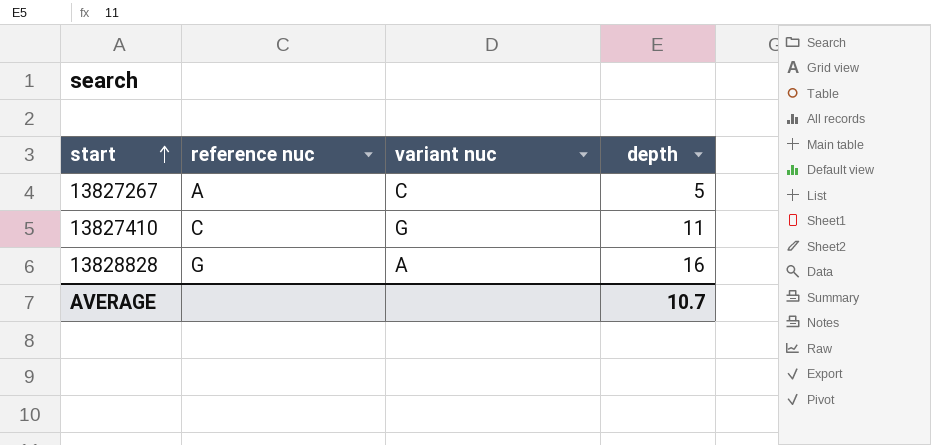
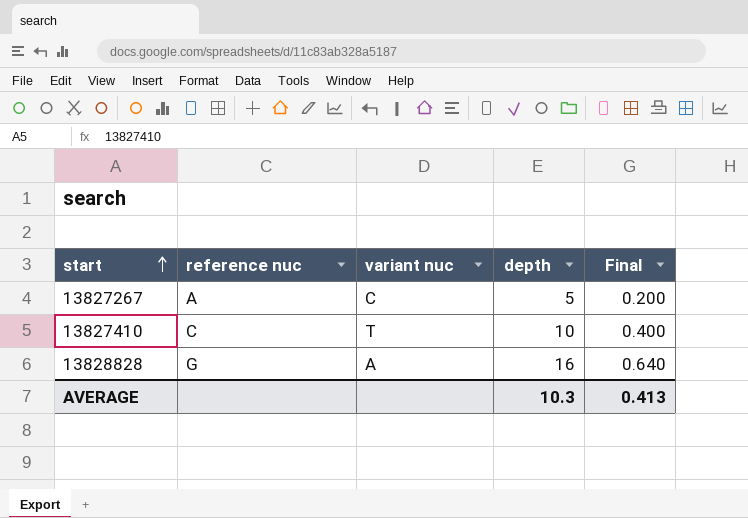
column Final | formula: none -> [depth] * 0.04
13827410 | variant nuc: G -> T
13827410 | depth: 11 -> 10
AVERAGE | depth: 10.7 -> 10.3

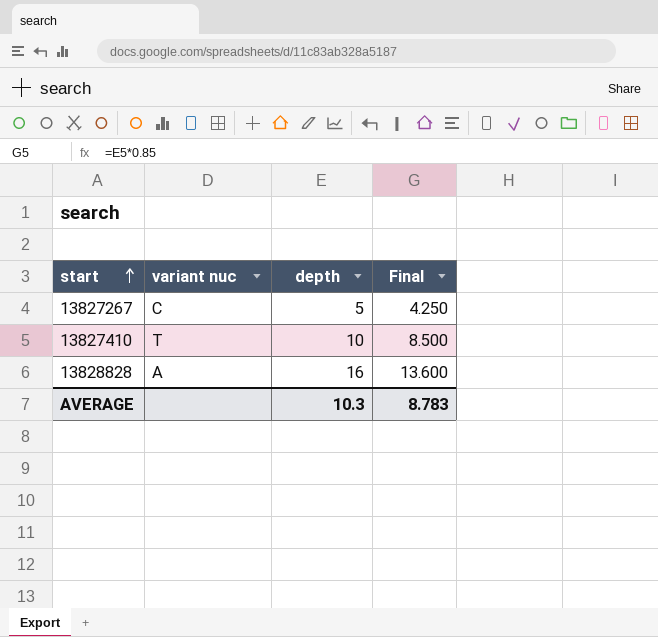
column reference nuc | position: 2 -> none
column Final | formula: [depth] * 0.04 -> [depth] * 0.85
AVERAGE | Final: 0.413 -> 8.783

